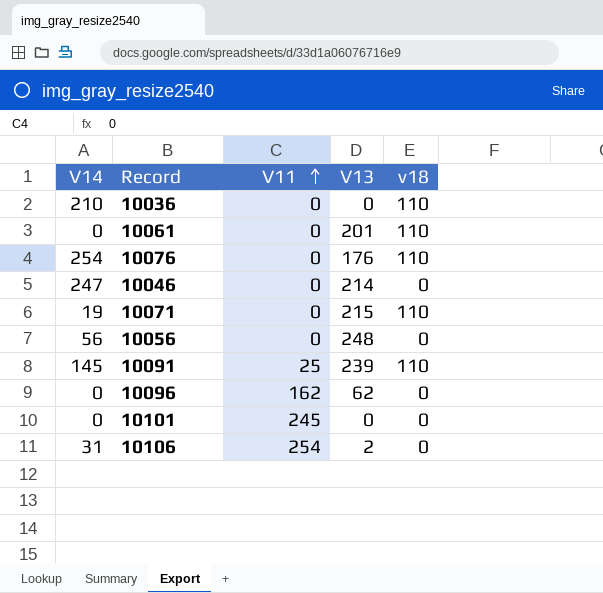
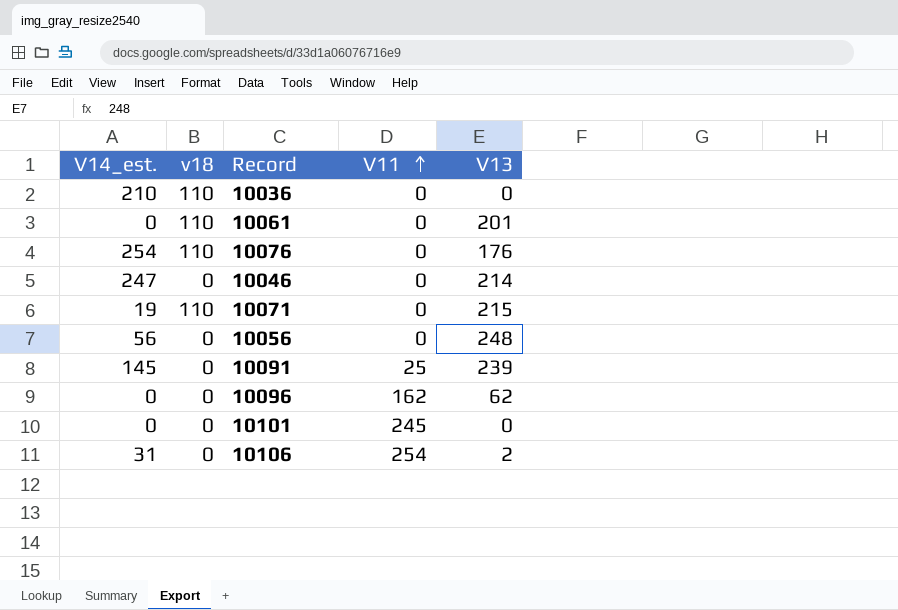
column name: V14 -> V14_est.
column v18 | position: 5 -> 2
10091 | v18: 110 -> 0

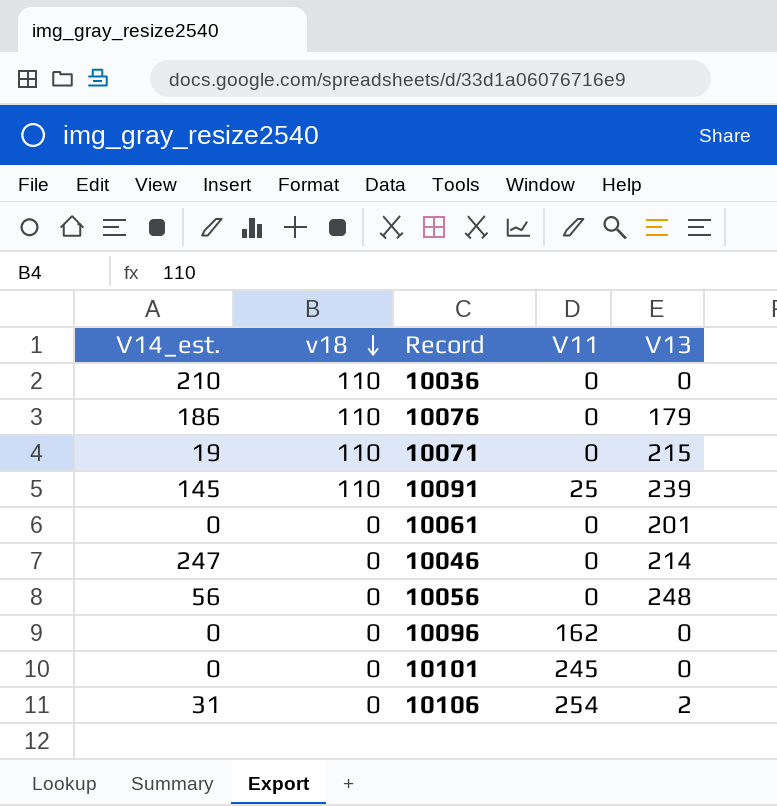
row order: V11 ascending -> v18 descending
10076 | V14_est.: 254 -> 186
10076 | V13: 176 -> 179
10091 | v18: 0 -> 110
10061 | v18: 110 -> 0
10096 | V13: 62 -> 0

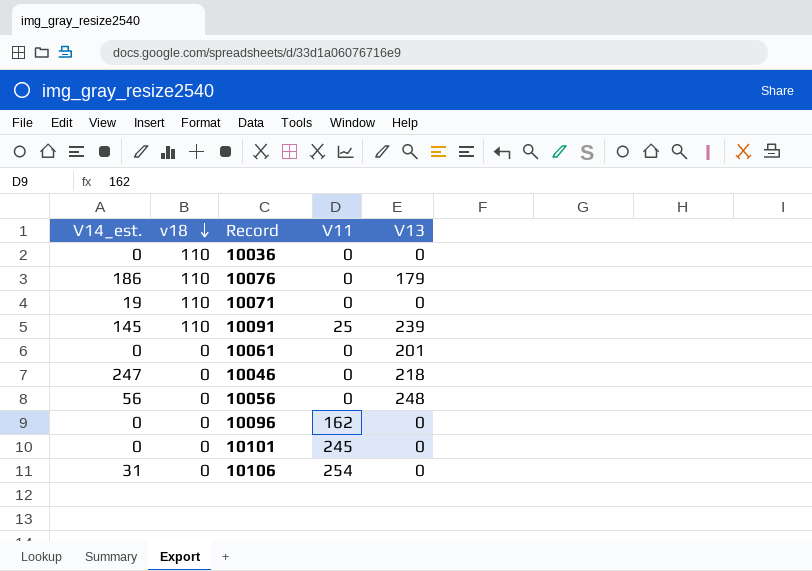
10036 | V14_est.: 210 -> 0
10071 | V13: 215 -> 0
10046 | V13: 214 -> 218
10106 | V13: 2 -> 0

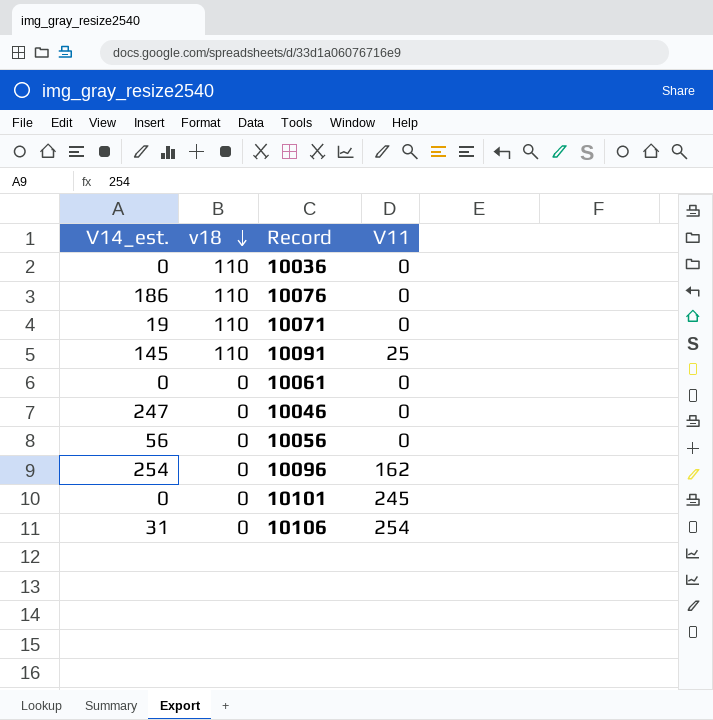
column V13 | position: 5 -> none
10096 | V14_est.: 0 -> 254

